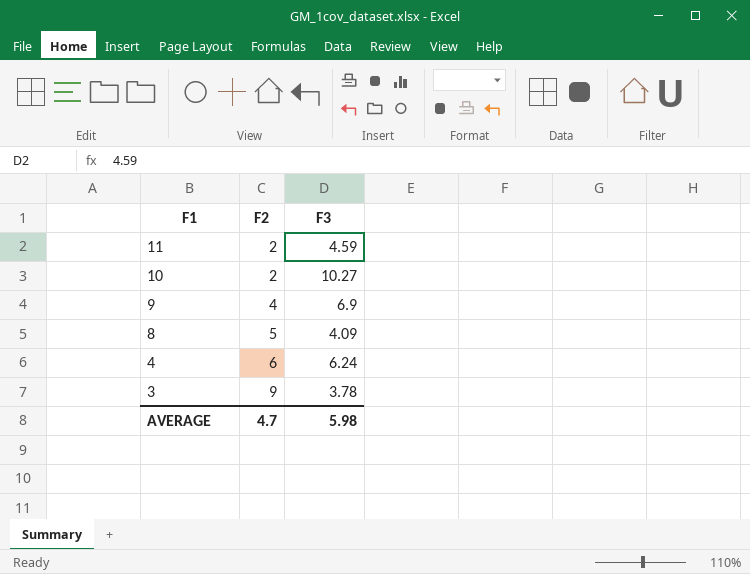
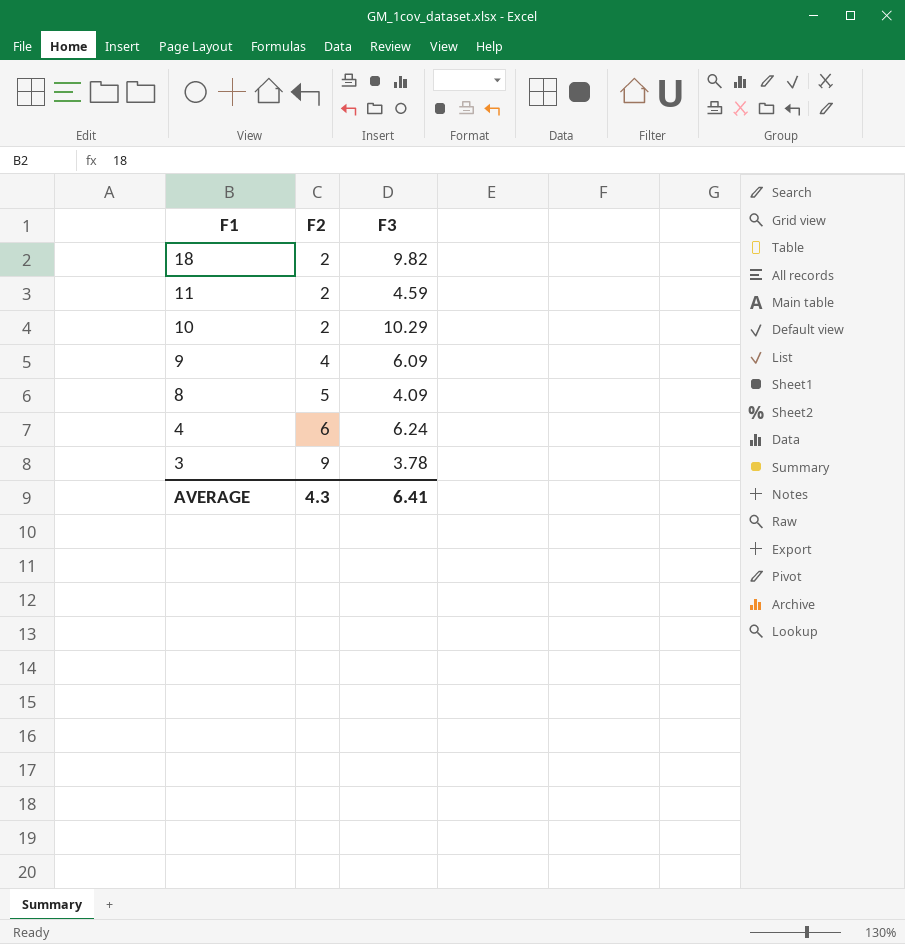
row 18: none -> 2 | 9.82
10 | F3: 10.27 -> 10.29
9 | F3: 6.9 -> 6.09
AVERAGE | F2: 4.7 -> 4.3
AVERAGE | F3: 5.98 -> 6.41

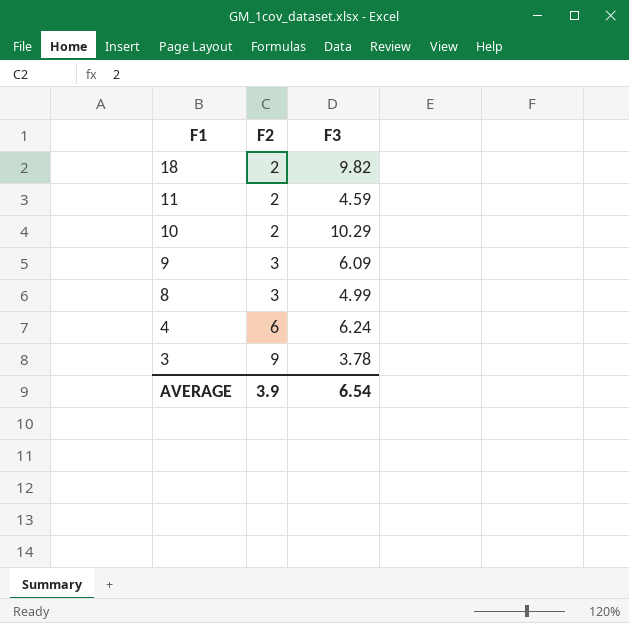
9 | F2: 4 -> 3
8 | F2: 5 -> 3
8 | F3: 4.09 -> 4.99
AVERAGE | F2: 4.3 -> 3.9
AVERAGE | F3: 6.41 -> 6.54

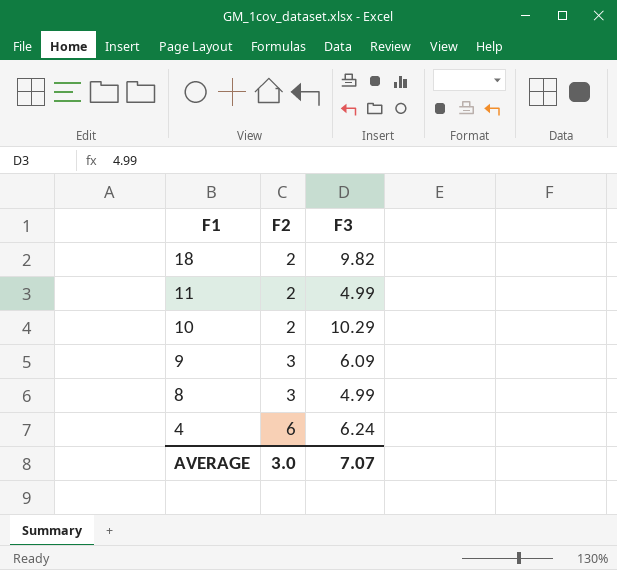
row 3: 9 | 3.78 -> none
11 | F3: 4.59 -> 4.99
AVERAGE | F2: 3.9 -> 3.0
AVERAGE | F3: 6.54 -> 7.07

